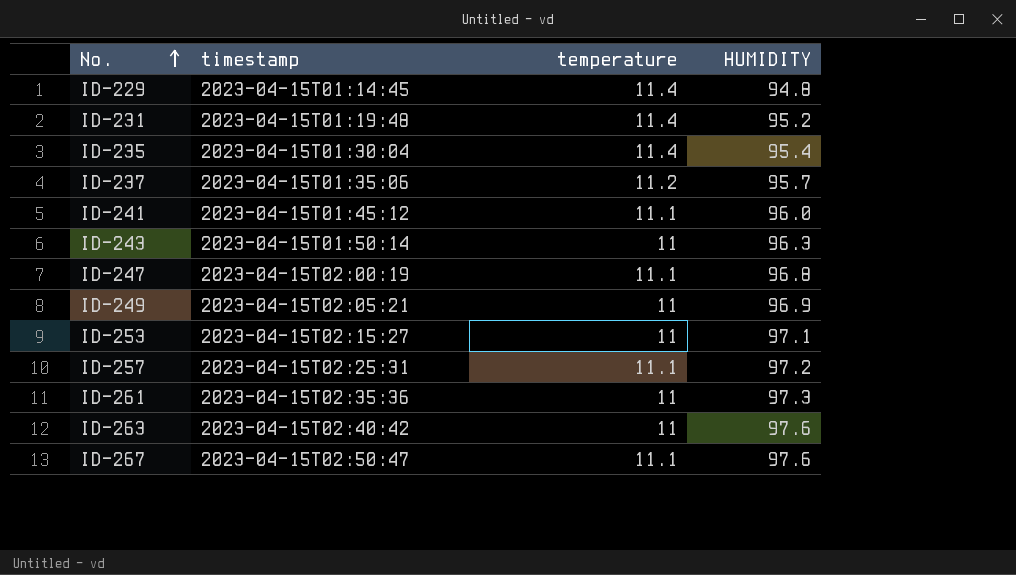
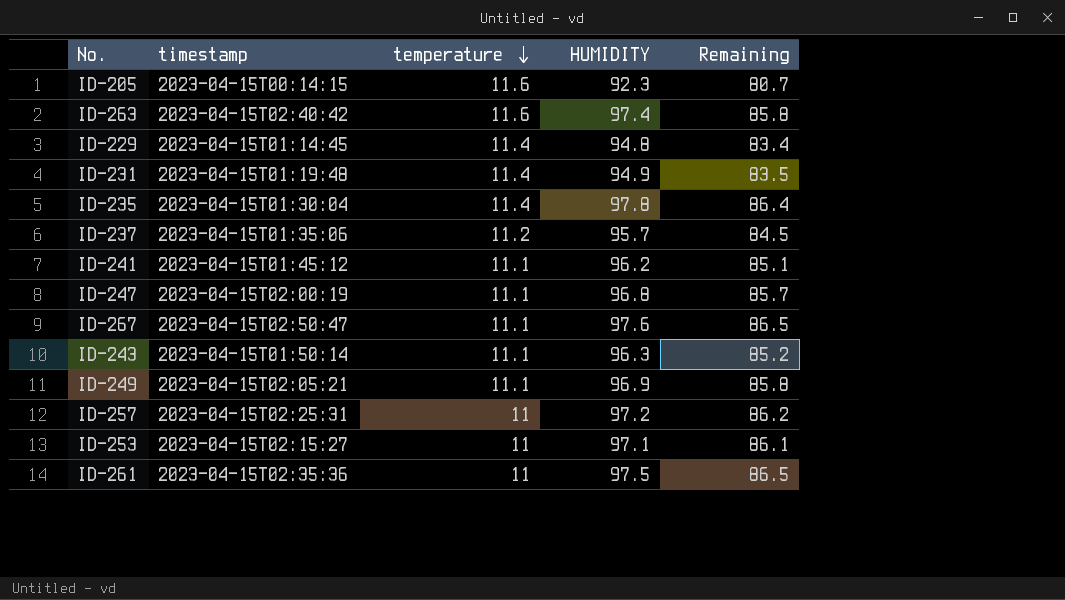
row order: No. ascending -> temperature descending
column Remaining | formula: none -> [HUMIDITY] - [temperature]
row ID-205: none -> 2023-04-15T00:14:15 | 11.6 | 92.3 | 80.7
ID-263 | temperature: 11 -> 11.6
ID-263 | HUMIDITY: 97.6 -> 97.4
ID-231 | HUMIDITY: 95.2 -> 94.9
ID-235 | HUMIDITY: 95.4 -> 97.8
ID-241 | HUMIDITY: 96.0 -> 96.2
ID-243 | temperature: 11 -> 11.1
ID-249 | temperature: 11 -> 11.1
ID-257 | temperature: 11.1 -> 11
ID-261 | HUMIDITY: 97.3 -> 97.5

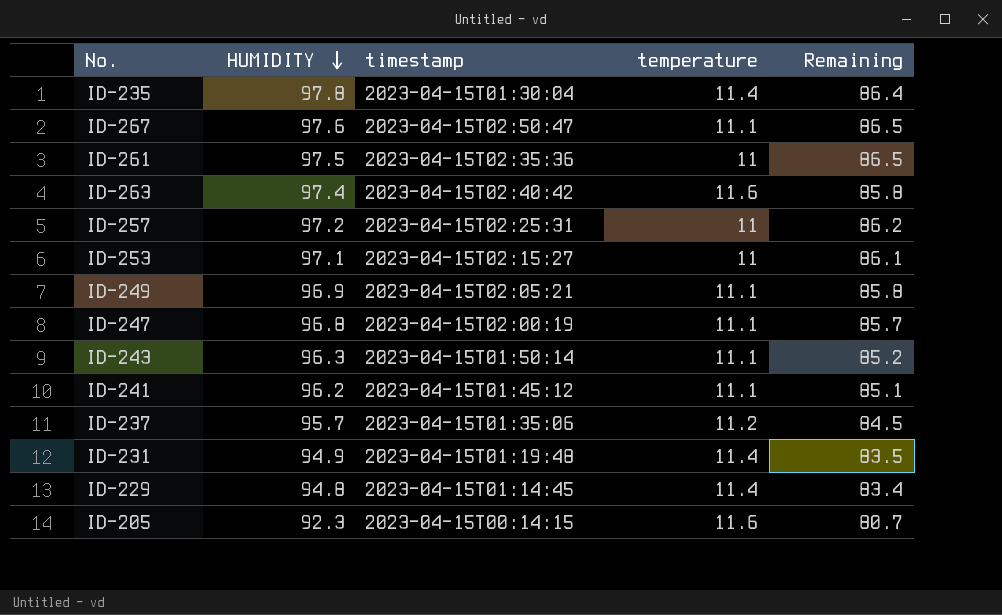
row order: temperature descending -> HUMIDITY descending
column HUMIDITY | position: 4 -> 2

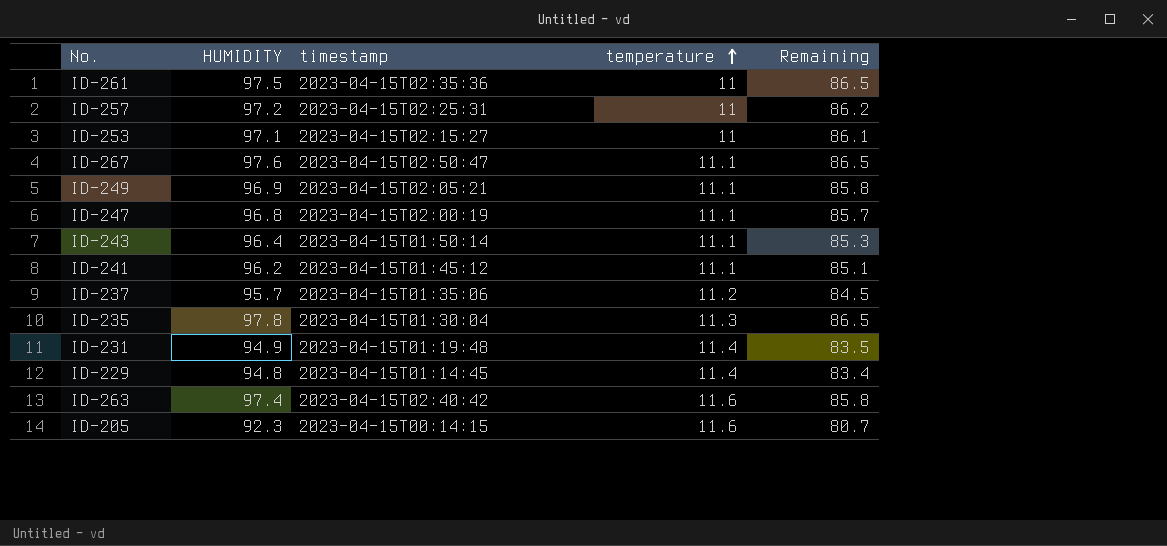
row order: HUMIDITY descending -> temperature ascending
ID-243 | HUMIDITY: 96.3 -> 96.4
ID-243 | Remaining: 85.2 -> 85.3
ID-235 | temperature: 11.4 -> 11.3
ID-235 | Remaining: 86.4 -> 86.5

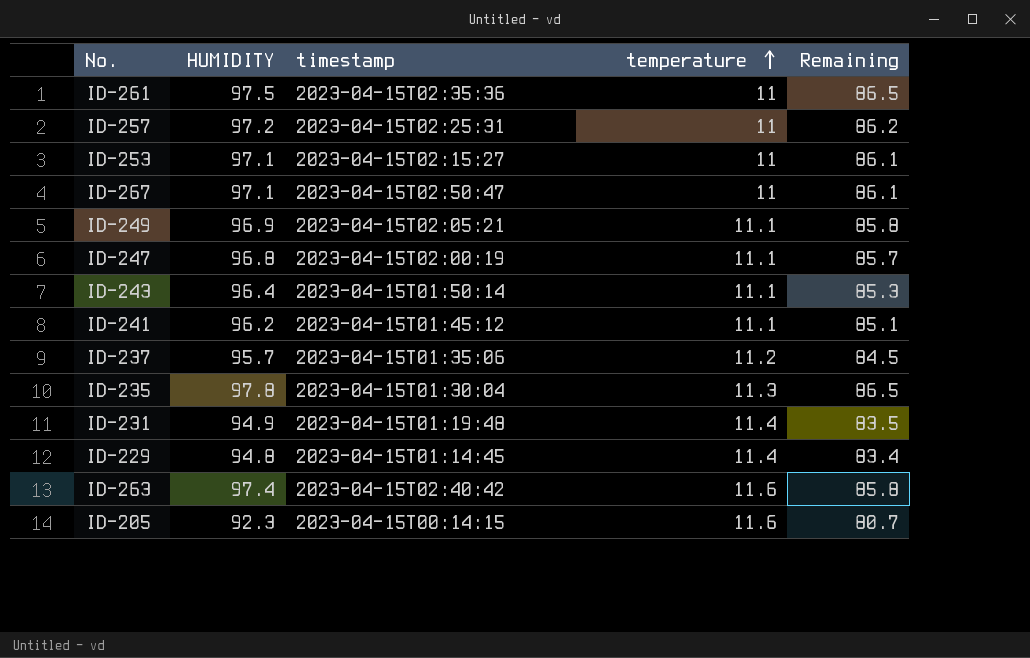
ID-267 | HUMIDITY: 97.6 -> 97.1
ID-267 | temperature: 11.1 -> 11
ID-267 | Remaining: 86.5 -> 86.1

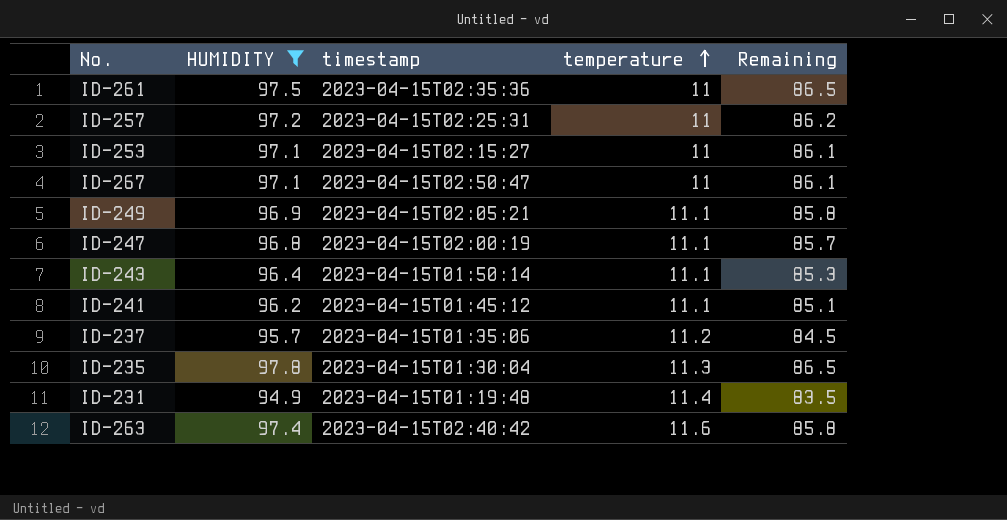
filter: none -> HUMIDITY >= 94.9

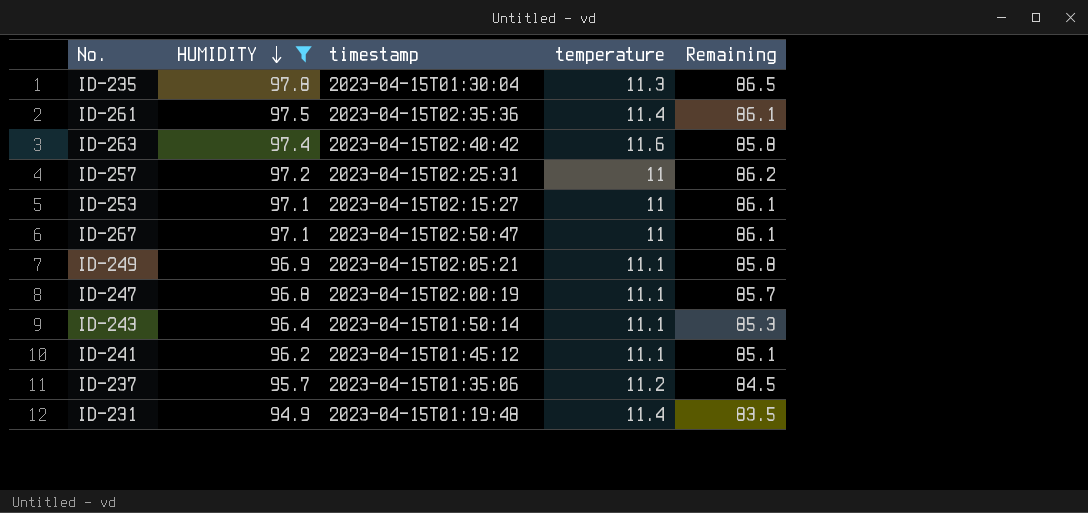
row order: temperature ascending -> HUMIDITY descending
ID-261 | temperature: 11 -> 11.4
ID-261 | Remaining: 86.5 -> 86.1

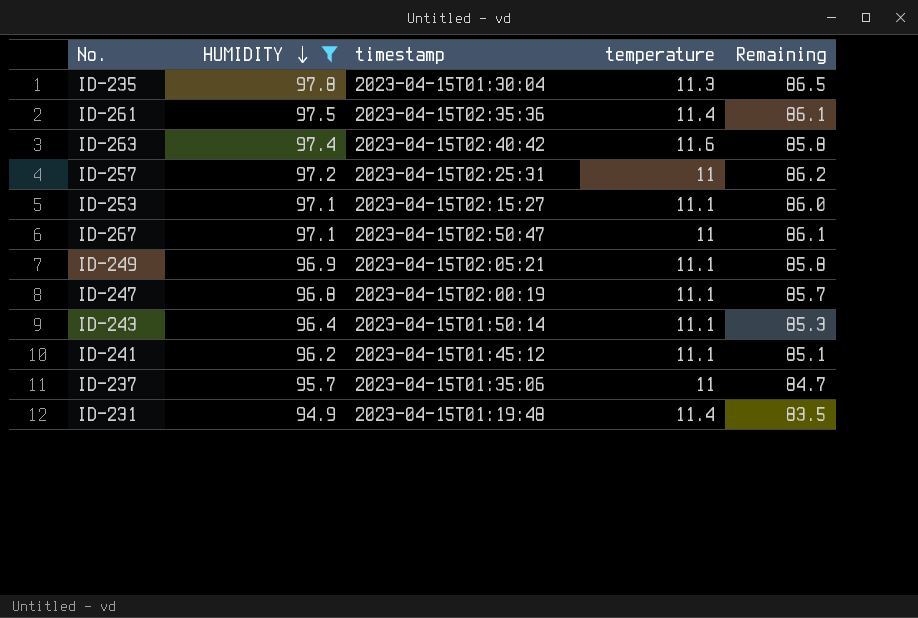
ID-253 | temperature: 11 -> 11.1
ID-253 | Remaining: 86.1 -> 86.0
ID-237 | temperature: 11.2 -> 11
ID-237 | Remaining: 84.5 -> 84.7

